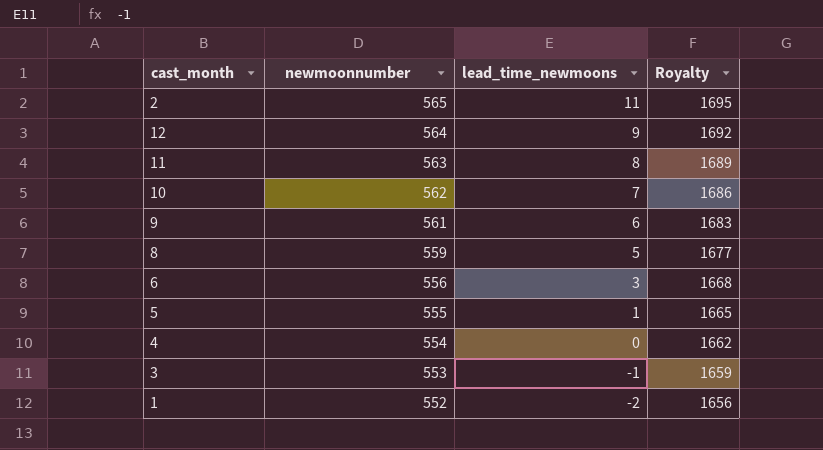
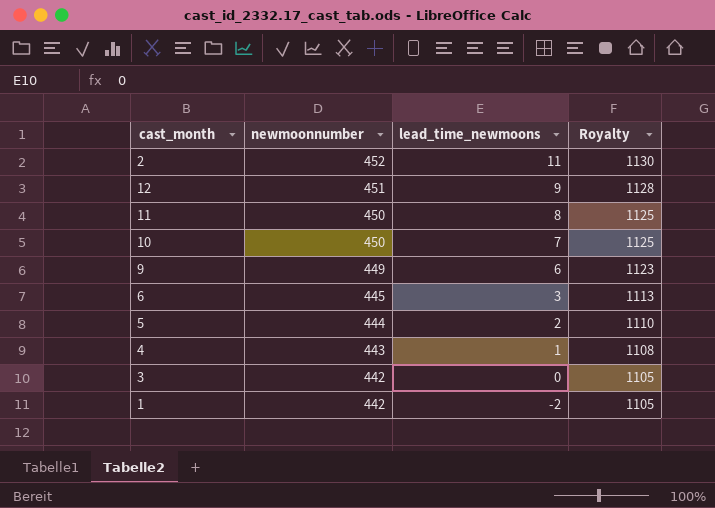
column Royalty | formula: [newmoonnumber] * 3 -> [newmoonnumber] * 2.5
row 8: 559 | 5 | 1677 -> none
2 | newmoonnumber: 565 -> 452
12 | newmoonnumber: 564 -> 451
11 | newmoonnumber: 563 -> 450
10 | newmoonnumber: 562 -> 450
9 | newmoonnumber: 561 -> 449
6 | newmoonnumber: 556 -> 445
5 | newmoonnumber: 555 -> 444
5 | lead_time_newmoons: 1 -> 2
4 | newmoonnumber: 554 -> 443
4 | lead_time_newmoons: 0 -> 1
3 | newmoonnumber: 553 -> 442
3 | lead_time_newmoons: -1 -> 0
1 | newmoonnumber: 552 -> 442

